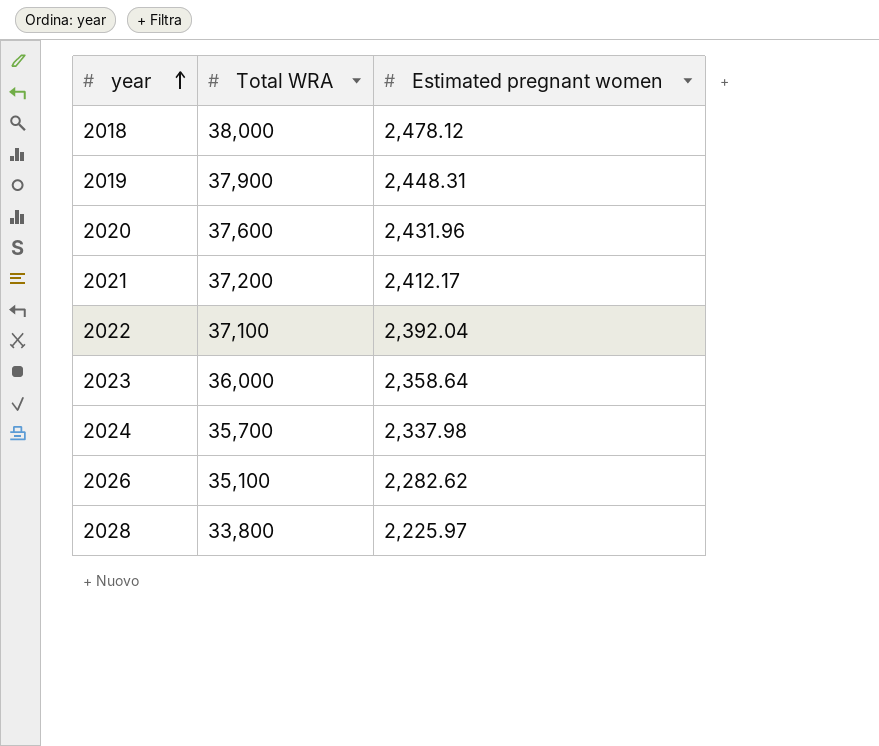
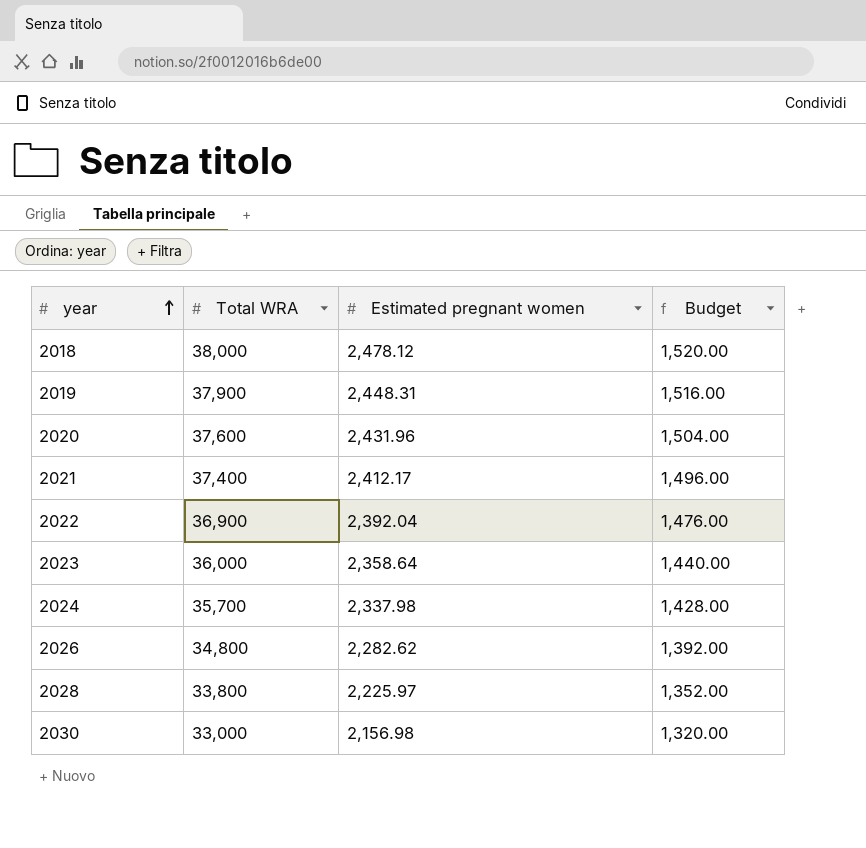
column Budget | formula: none -> [Total WRA] * 0.04
2021 | Total WRA: 37,200 -> 37,400
2022 | Total WRA: 37,100 -> 36,900
2026 | Total WRA: 35,100 -> 34,800
row 2030: none -> 33,000 | 2,156.98 | 1,320.00

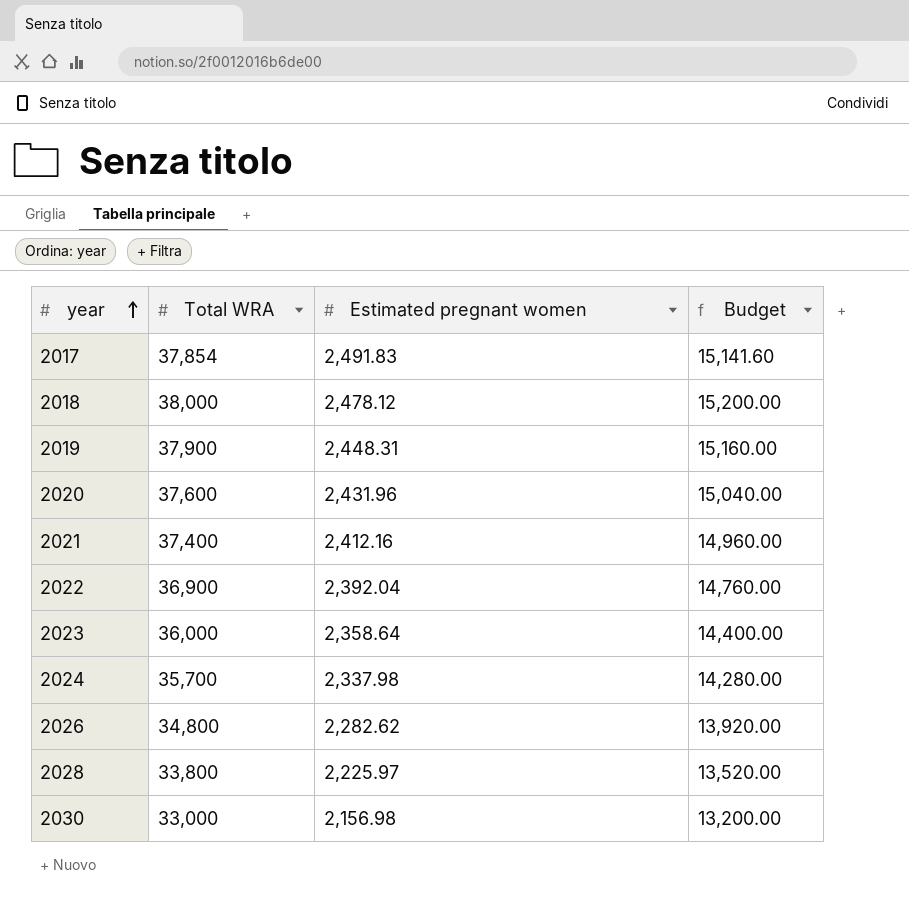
column Budget | formula: [Total WRA] * 0.04 -> [Total WRA] * 0.4
row 2017: none -> 37,854 | 2,491.83 | 15,141.60
2021 | Estimated pregnant women: 2,412.17 -> 2,412.16

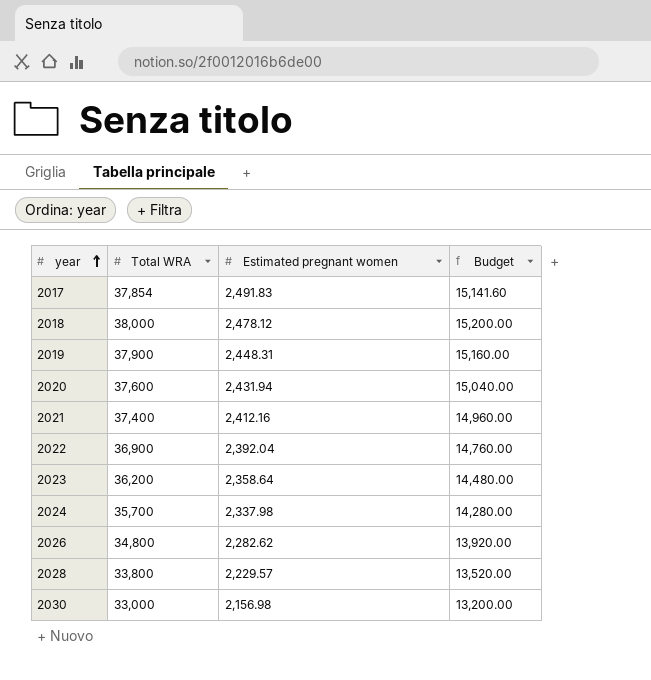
2020 | Estimated pregnant women: 2,431.96 -> 2,431.94
2023 | Total WRA: 36,000 -> 36,200
2023 | Budget: 14,400.00 -> 14,480.00
2028 | Estimated pregnant women: 2,225.97 -> 2,229.57

